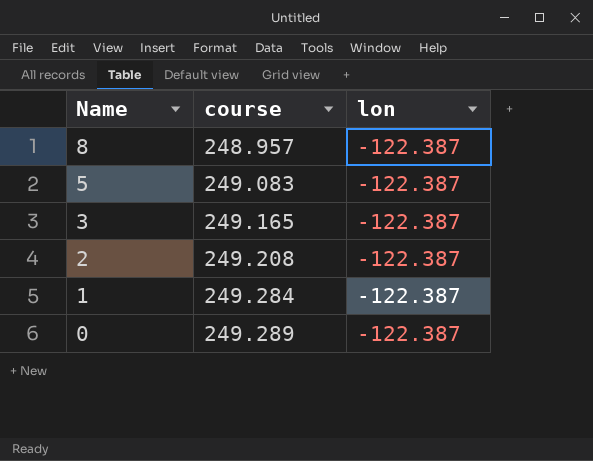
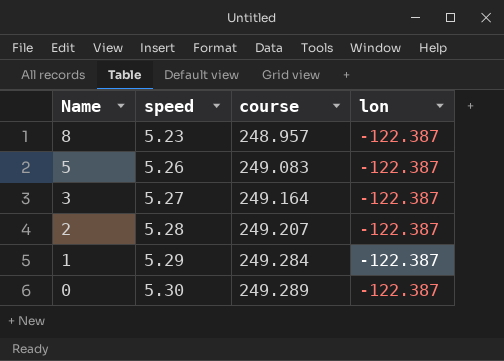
column speed | position: none -> 2
3 | course: 249.165 -> 249.164
2 | course: 249.208 -> 249.207

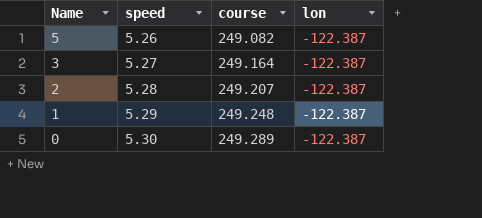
row 8: 5.23 | 248.957 | -122.387 -> none
5 | course: 249.083 -> 249.082
1 | course: 249.284 -> 249.248

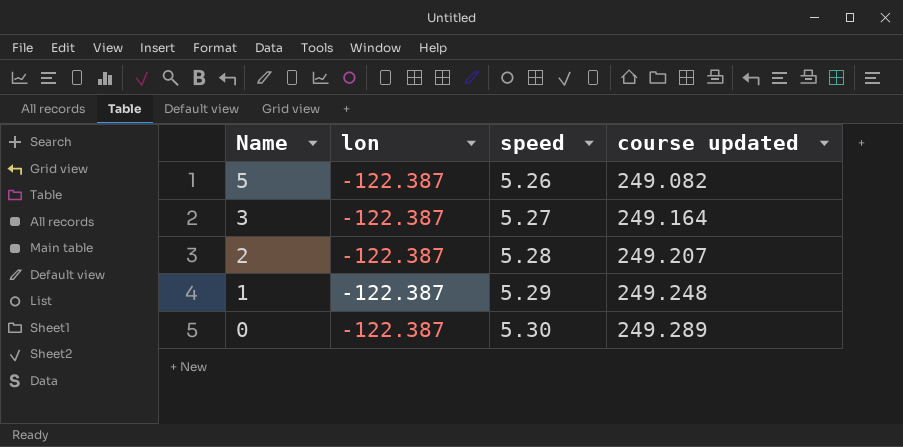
column lon | position: 4 -> 2
column name: course -> course updated

